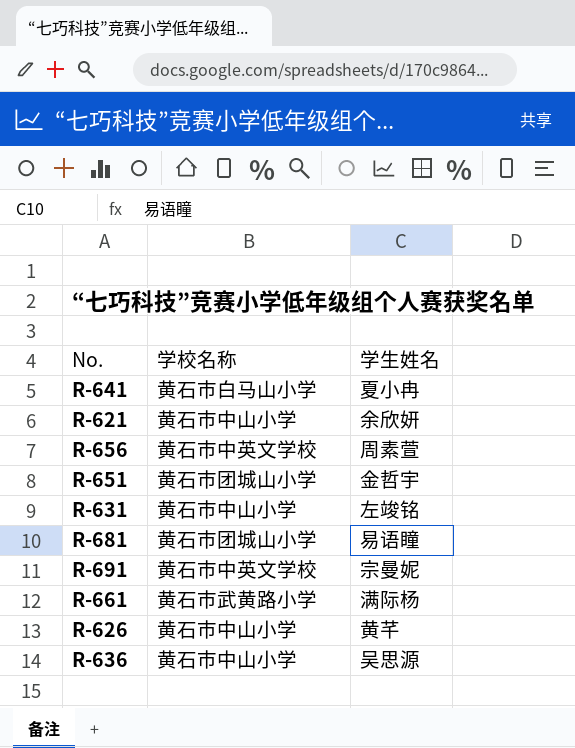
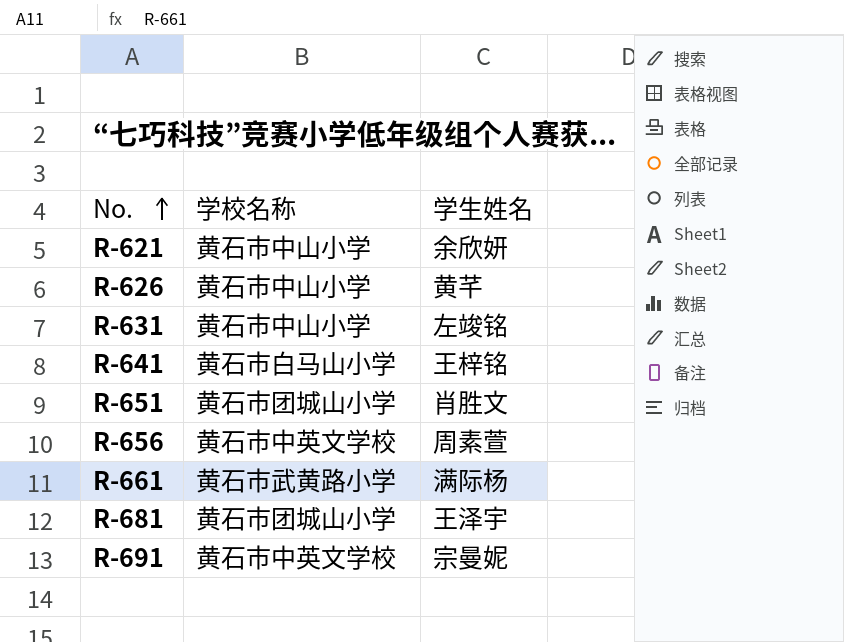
row order: none -> No. ascending
row R-636: 黄石市中山小学 | 吴思源 -> none
R-641 | 学生姓名: 夏小冉 -> 王梓铭
R-651 | 学生姓名: 金哲宇 -> 肖胜文
R-681 | 学生姓名: 易语瞳 -> 王泽宇

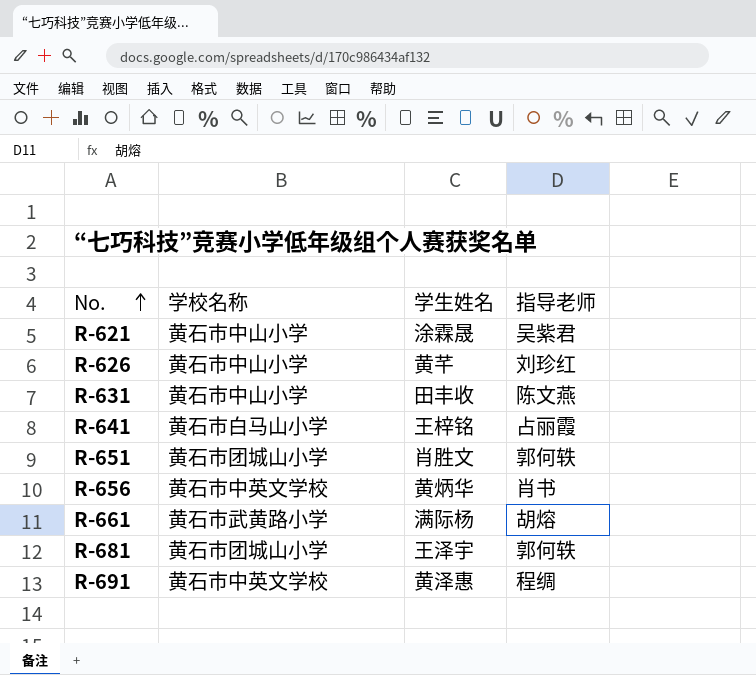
column 指导老师 | position: none -> 4
R-621 | 学生姓名: 余欣妍 -> 涂霖晟
R-631 | 学生姓名: 左竣铭 -> 田丰收
R-656 | 学生姓名: 周素萱 -> 黄炳华
R-691 | 学生姓名: 宗曼妮 -> 黄泽惠

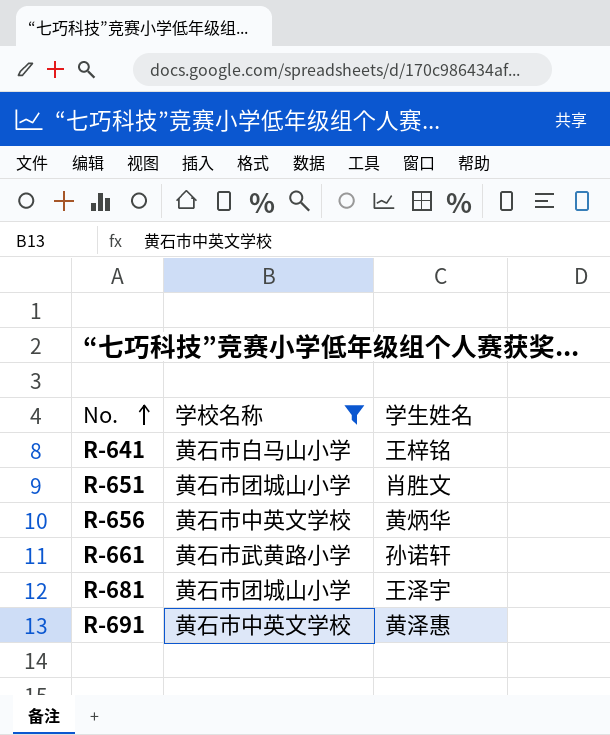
filter: none -> 学校名称 != 黄石市中山小学
column 指导老师 | position: 4 -> none
R-661 | 学生姓名: 满际杨 -> 孙诺轩

